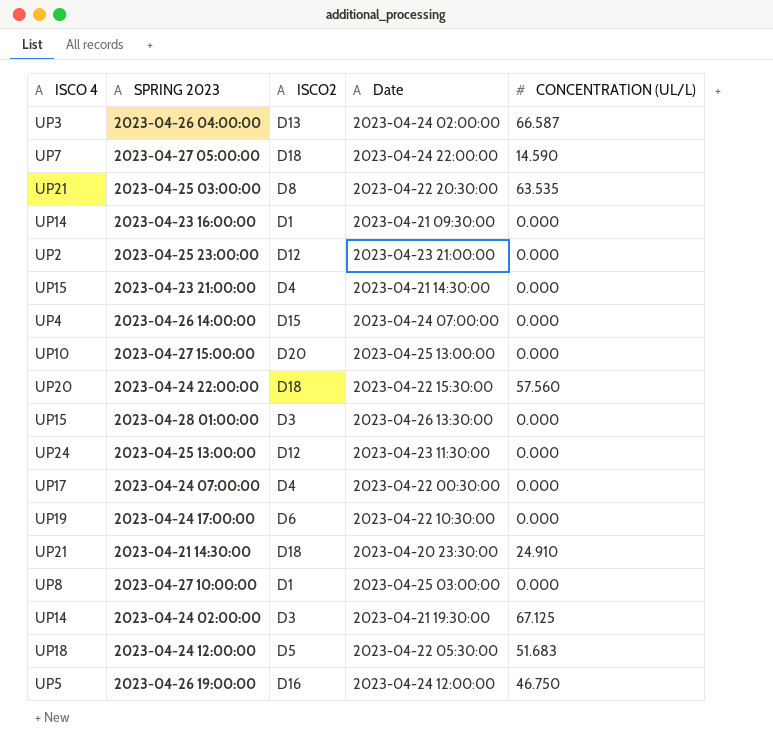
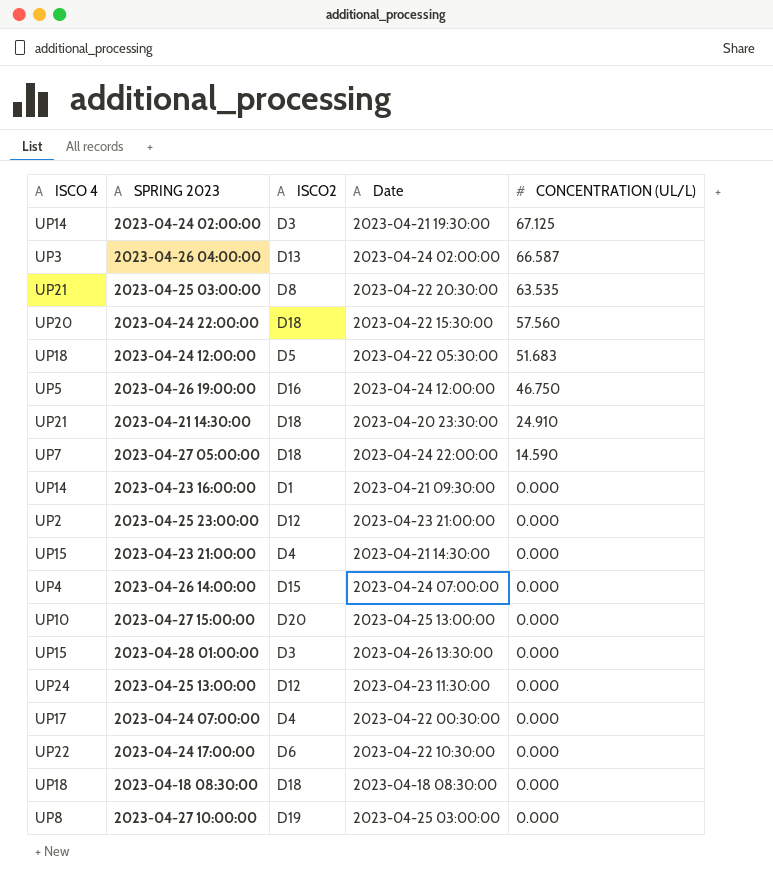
row order: none -> CONCENTRATION (UL/L) descending
2023-04-24 17:00:00 | ISCO 4: UP19 -> UP22
row 2023-04-18 08:30:00: none -> UP18 | D18 | 2023-04-18 08:30:00 | 0.000
2023-04-27 10:00:00 | ISCO2: D1 -> D19

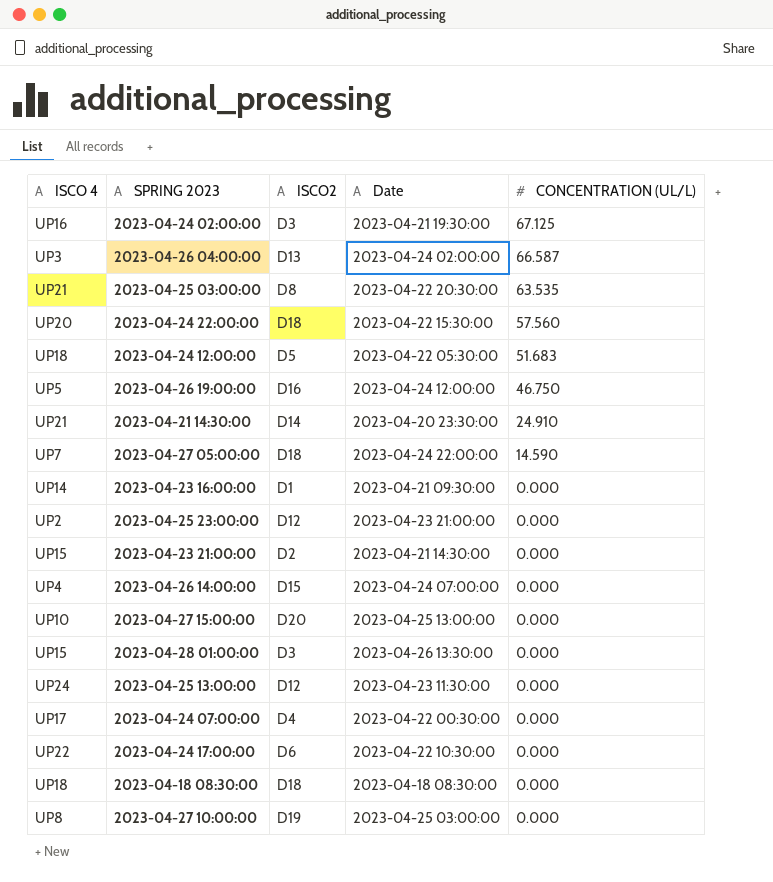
2023-04-24 02:00:00 | ISCO 4: UP14 -> UP16
2023-04-21 14:30:00 | ISCO2: D18 -> D14
2023-04-23 21:00:00 | ISCO2: D4 -> D2

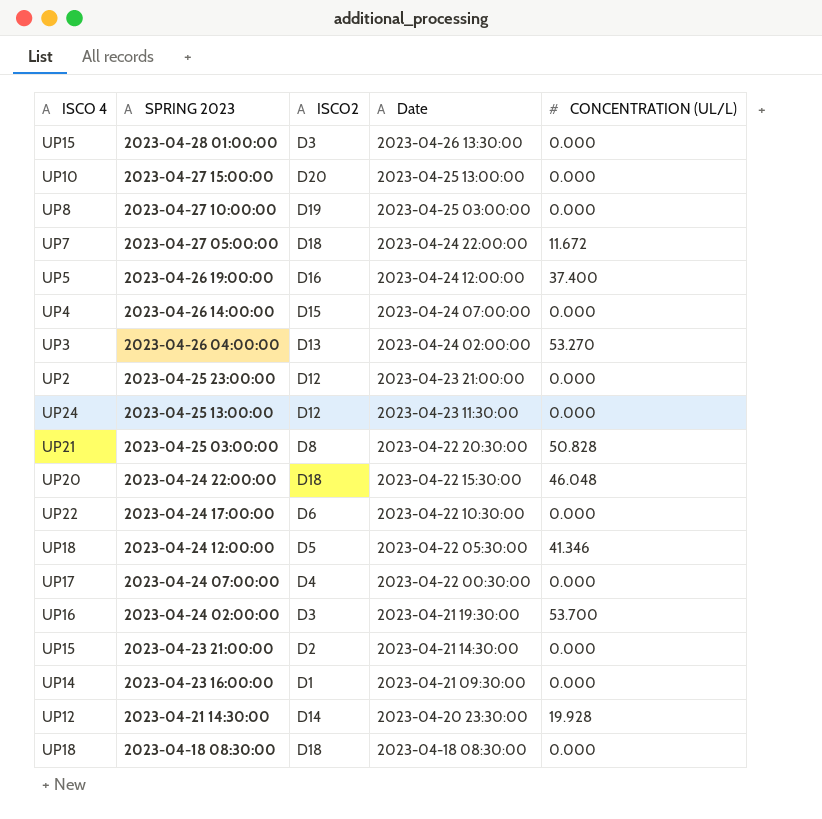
row order: CONCENTRATION (UL/L) descending -> SPRING 2023 descending
2023-04-27 05:00:00 | CONCENTRATION (UL/L): 14.590 -> 11.672
2023-04-26 19:00:00 | CONCENTRATION (UL/L): 46.750 -> 37.400
2023-04-26 04:00:00 | CONCENTRATION (UL/L): 66.587 -> 53.270
2023-04-25 03:00:00 | CONCENTRATION (UL/L): 63.535 -> 50.828
2023-04-24 22:00:00 | CONCENTRATION (UL/L): 57.560 -> 46.048
2023-04-24 12:00:00 | CONCENTRATION (UL/L): 51.683 -> 41.346
2023-04-24 02:00:00 | CONCENTRATION (UL/L): 67.125 -> 53.700
2023-04-21 14:30:00 | ISCO 4: UP21 -> UP12
2023-04-21 14:30:00 | CONCENTRATION (UL/L): 24.910 -> 19.928

